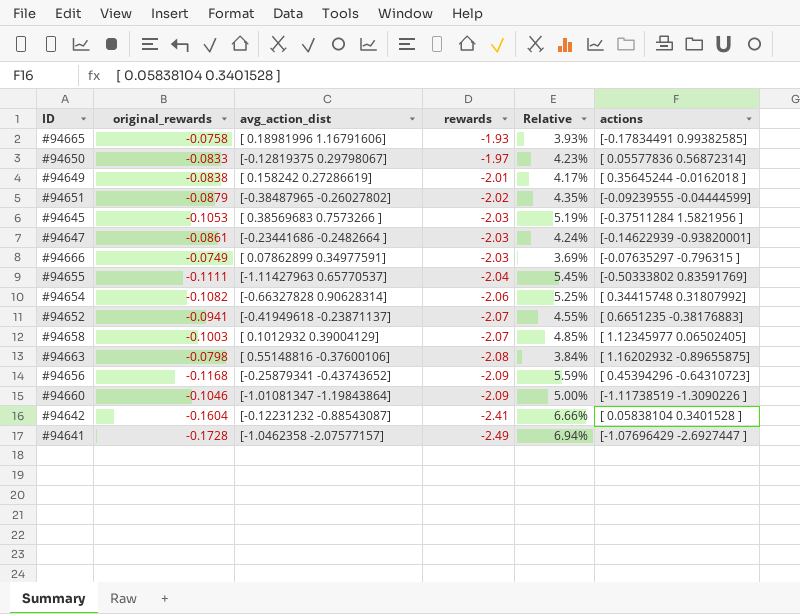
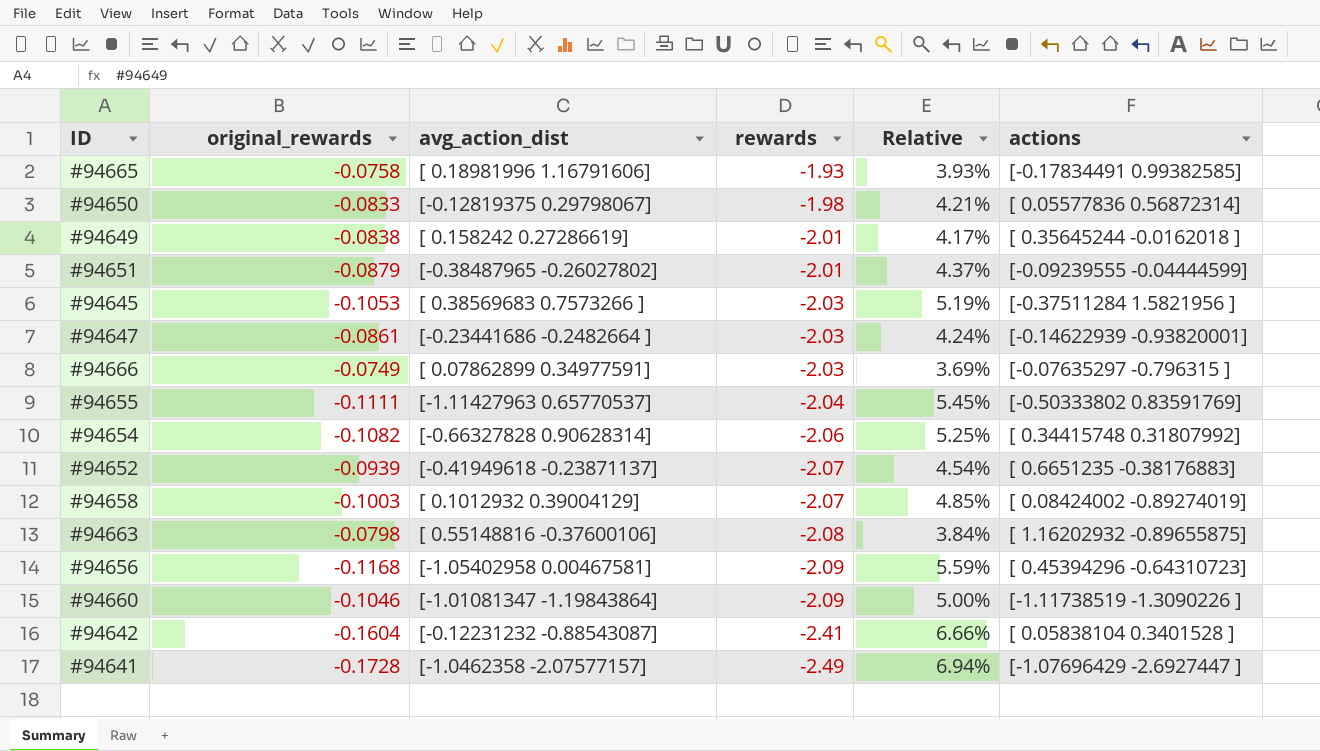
#94650 | rewards: -1.97 -> -1.98
#94650 | Relative: 4.23% -> 4.21%
#94651 | rewards: -2.02 -> -2.01
#94651 | Relative: 4.35% -> 4.37%
#94652 | original_rewards: -0.0941 -> -0.0939
#94652 | Relative: 4.55% -> 4.54%
#94658 | actions: [ 1.12345977 0.06502405] -> [ 0.08424002 -0.89274019]
#94656 | avg_action_dist: [-0.25879341 -0.43743652] -> [-1.05402958 0.00467581]

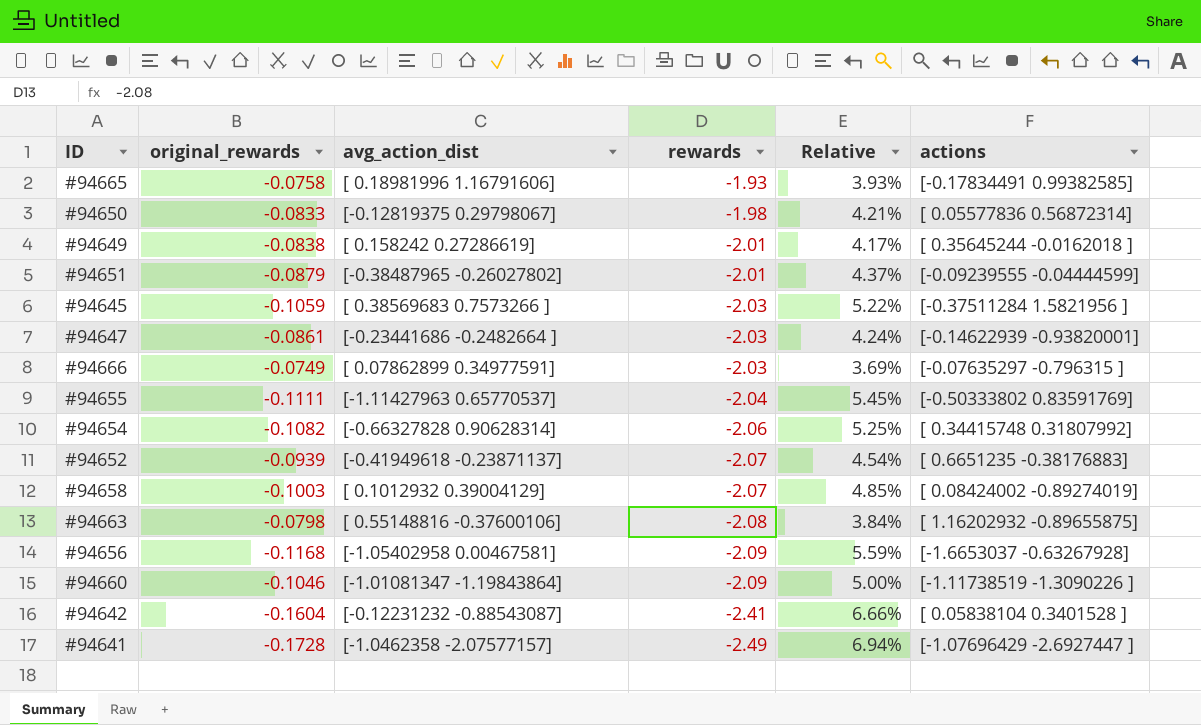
#94645 | original_rewards: -0.1053 -> -0.1059
#94645 | Relative: 5.19% -> 5.22%
#94656 | actions: [ 0.45394296 -0.64310723] -> [-1.6653037 -0.63267928]

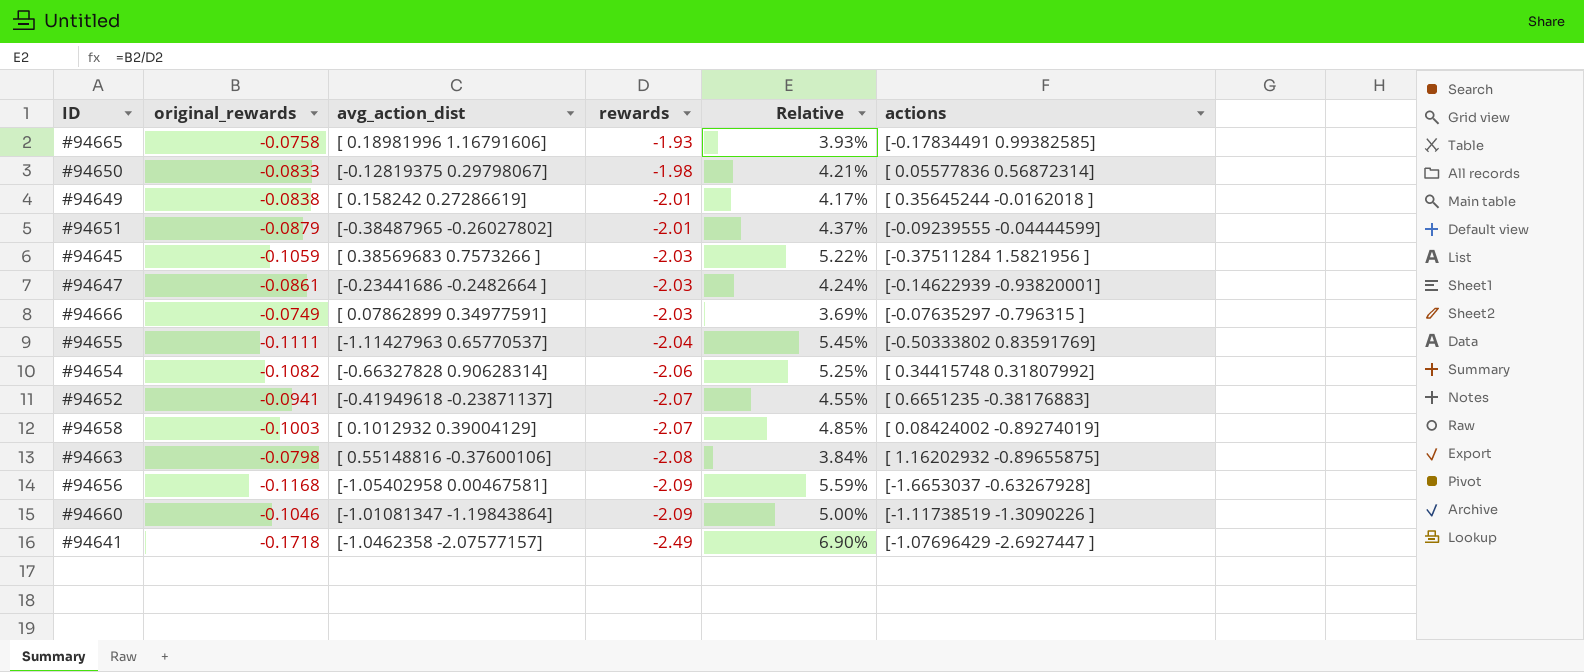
row #94642: -0.1604 | [-0.12231232 -0.88543087] | -2.41 | 6.66% | [ 0.05838104 0.3401528 ] -> none
#94652 | original_rewards: -0.0939 -> -0.0941
#94652 | Relative: 4.54% -> 4.55%
#94641 | original_rewards: -0.1728 -> -0.1718
#94641 | Relative: 6.94% -> 6.90%

